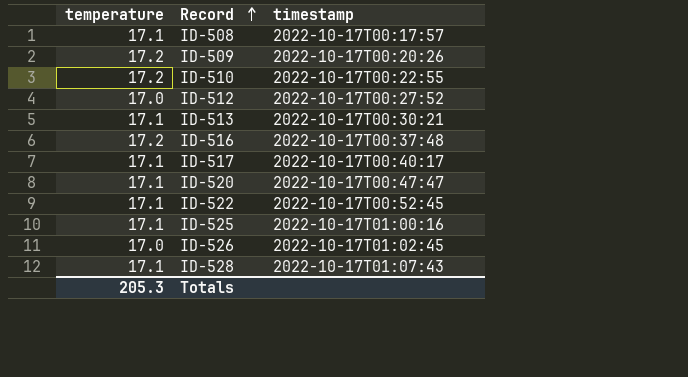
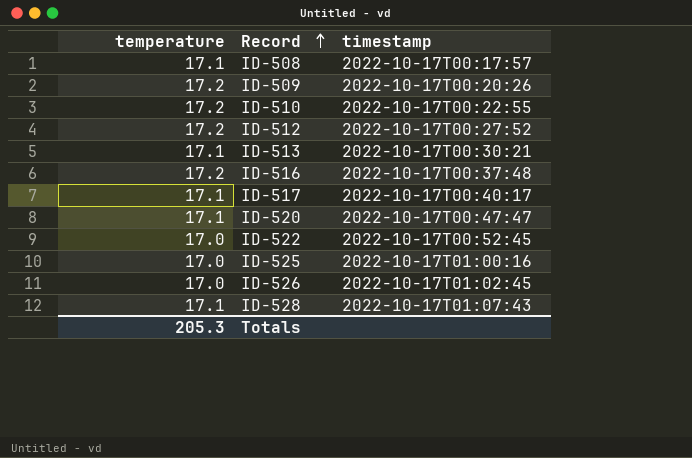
ID-512 | temperature: 17.0 -> 17.2
ID-522 | temperature: 17.1 -> 17.0
ID-525 | temperature: 17.1 -> 17.0

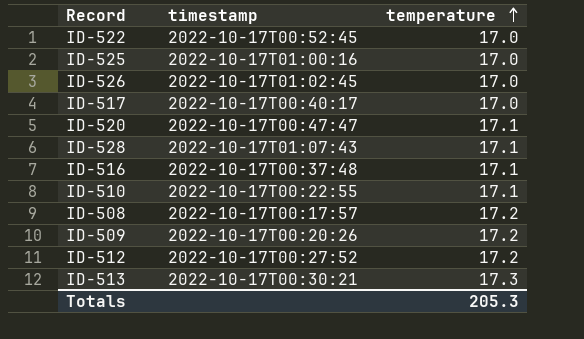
row order: Record ascending -> temperature ascending
column temperature | position: 1 -> 3
ID-517 | temperature: 17.1 -> 17.0
ID-516 | temperature: 17.2 -> 17.1
ID-510 | temperature: 17.2 -> 17.1
ID-508 | temperature: 17.1 -> 17.2
ID-513 | temperature: 17.1 -> 17.3

